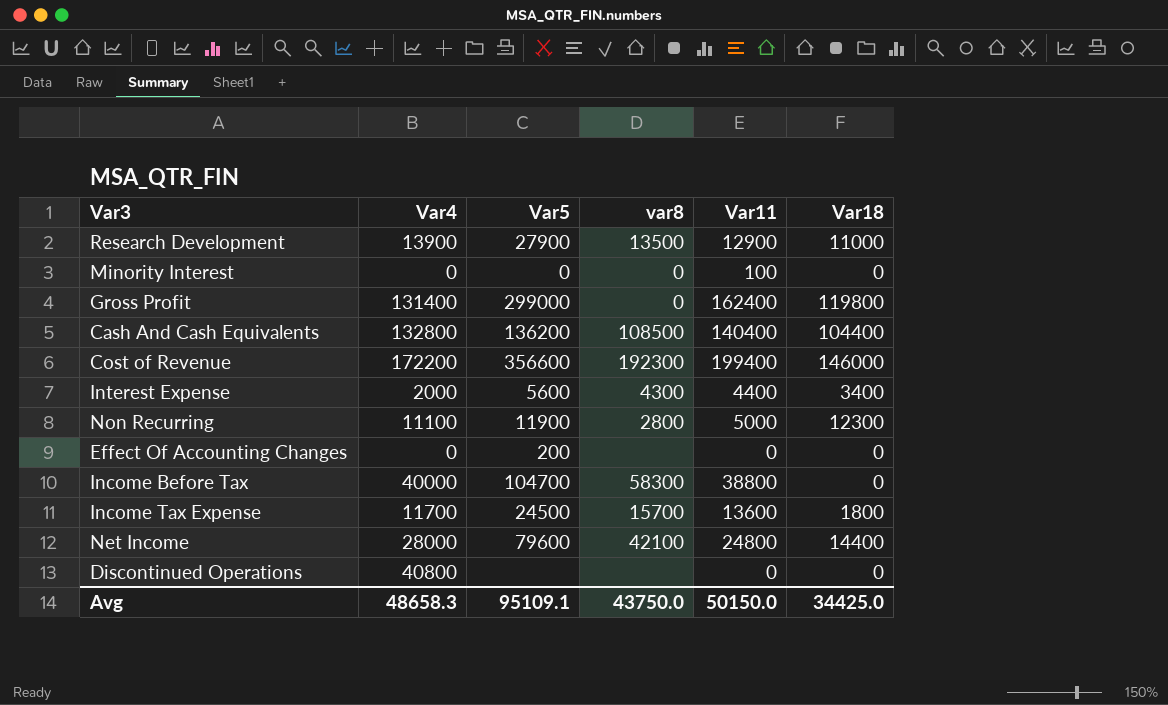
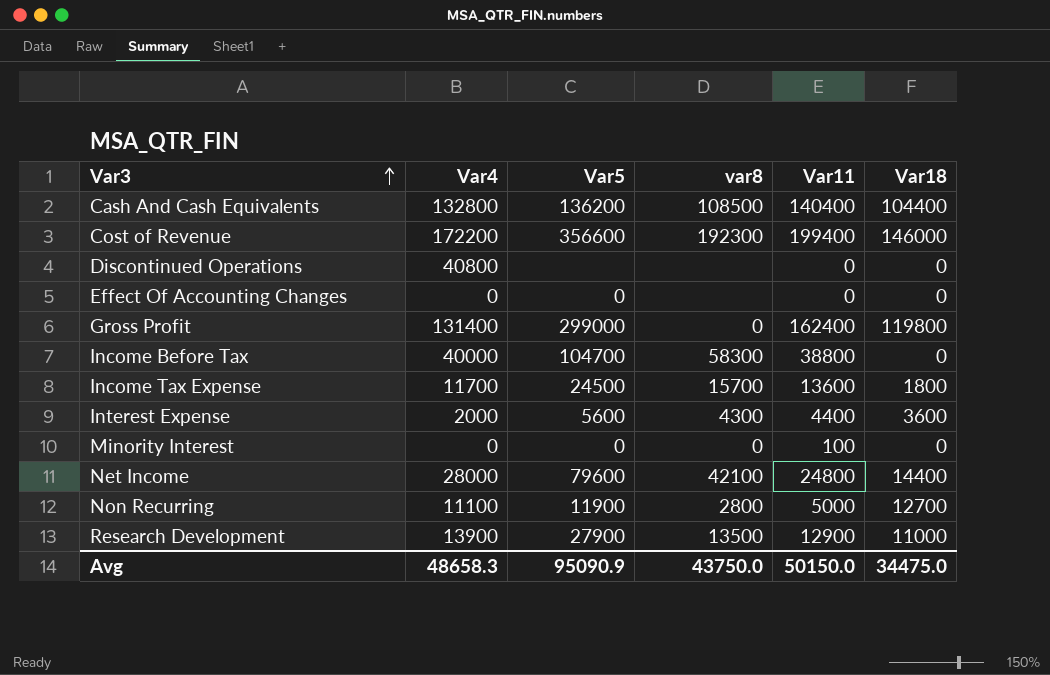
row order: none -> Var3 ascending
Effect Of Accounting Changes | Var5: 200 -> 0
Interest Expense | Var18: 3400 -> 3600
Non Recurring | Var18: 12300 -> 12700
Avg | Var5: 95109.1 -> 95090.9
Avg | Var18: 34425.0 -> 34475.0

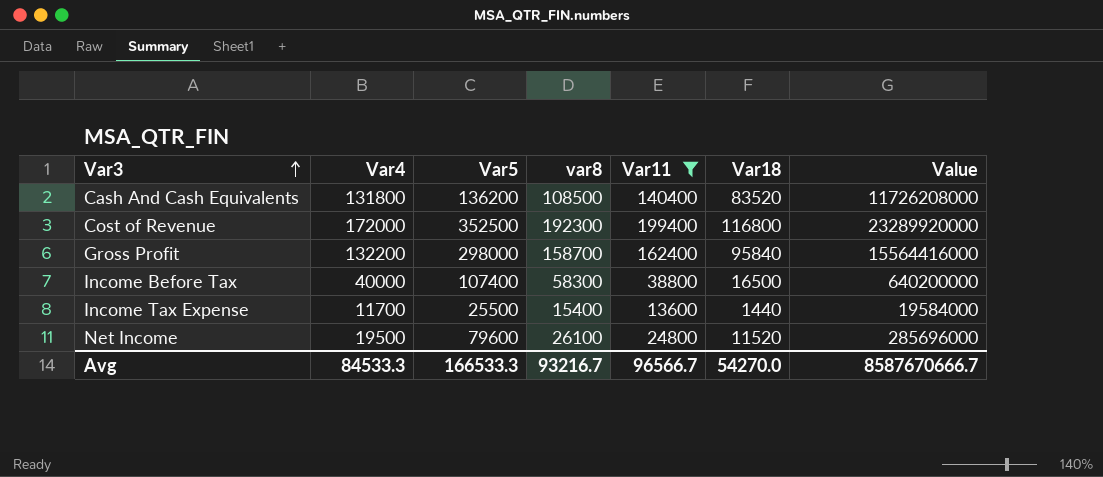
filter: none -> Var11 >= 13600
column Value | formula: none -> [Var11] * [Var18]
Cash And Cash Equivalents | Var4: 132800 -> 131800
Cash And Cash Equivalents | Var18: 104400 -> 83520
Cost of Revenue | Var4: 172200 -> 172000
Cost of Revenue | Var5: 356600 -> 352500
Cost of Revenue | Var18: 146000 -> 116800
Gross Profit | Var4: 131400 -> 132200
Gross Profit | Var5: 299000 -> 298000
Gross Profit | var8: 0 -> 158700
Gross Profit | Var18: 119800 -> 95840
Income Before Tax | Var5: 104700 -> 107400
Income Before Tax | Var18: 0 -> 16500
Income Tax Expense | Var5: 24500 -> 25500
Income Tax Expense | var8: 15700 -> 15400
Income Tax Expense | Var18: 1800 -> 1440
Net Income | Var4: 28000 -> 19500
Net Income | var8: 42100 -> 26100
Net Income | Var18: 14400 -> 11520
Avg | Var4: 48658.3 -> 84533.3
Avg | Var5: 95090.9 -> 166533.3
Avg | var8: 43750.0 -> 93216.7
Avg | Var11: 50150.0 -> 96566.7
Avg | Var18: 34475.0 -> 54270.0

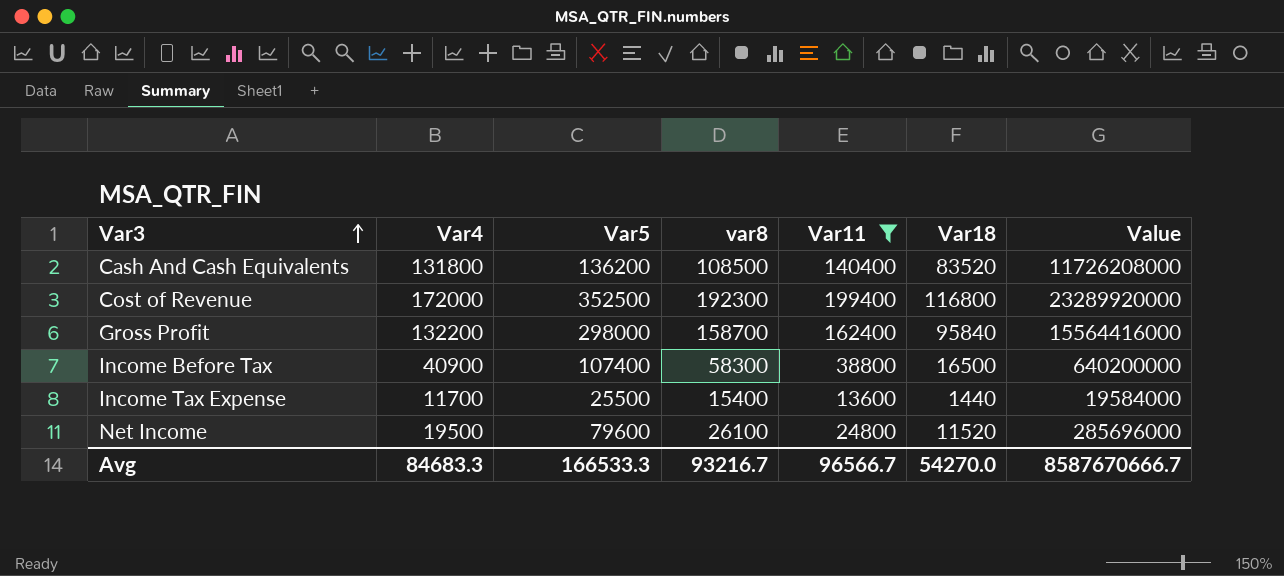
Income Before Tax | Var4: 40000 -> 40900
Avg | Var4: 84533.3 -> 84683.3

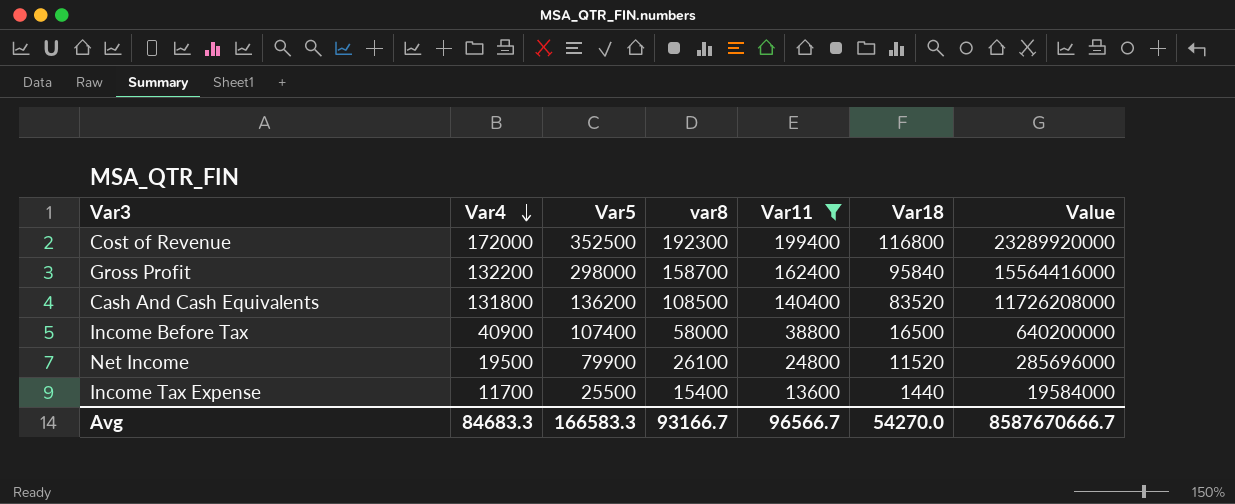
row order: Var3 ascending -> Var4 descending
Income Before Tax | var8: 58300 -> 58000
Net Income | Var5: 79600 -> 79900
Avg | Var5: 166533.3 -> 166583.3
Avg | var8: 93216.7 -> 93166.7

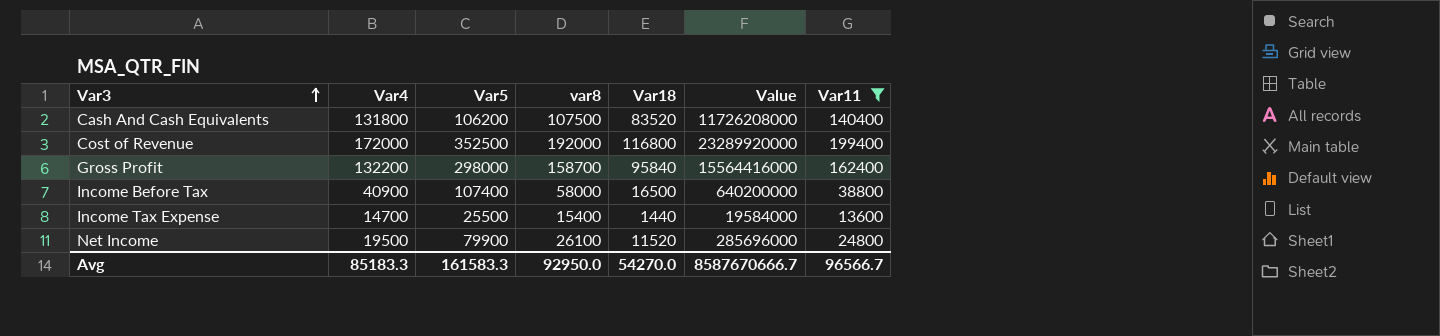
row order: Var4 descending -> Var3 ascending
column Var11 | position: 5 -> 7
Cash And Cash Equivalents | Var5: 136200 -> 106200
Cash And Cash Equivalents | var8: 108500 -> 107500
Cost of Revenue | var8: 192300 -> 192000
Income Tax Expense | Var4: 11700 -> 14700
Avg | Var4: 84683.3 -> 85183.3
Avg | Var5: 166583.3 -> 161583.3
Avg | var8: 93166.7 -> 92950.0

